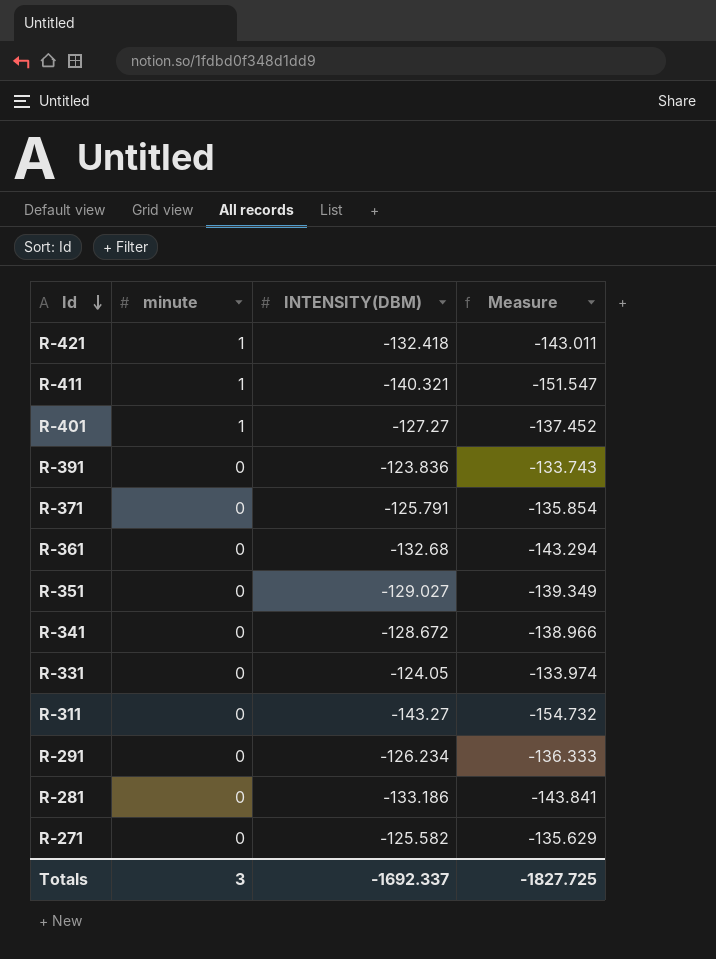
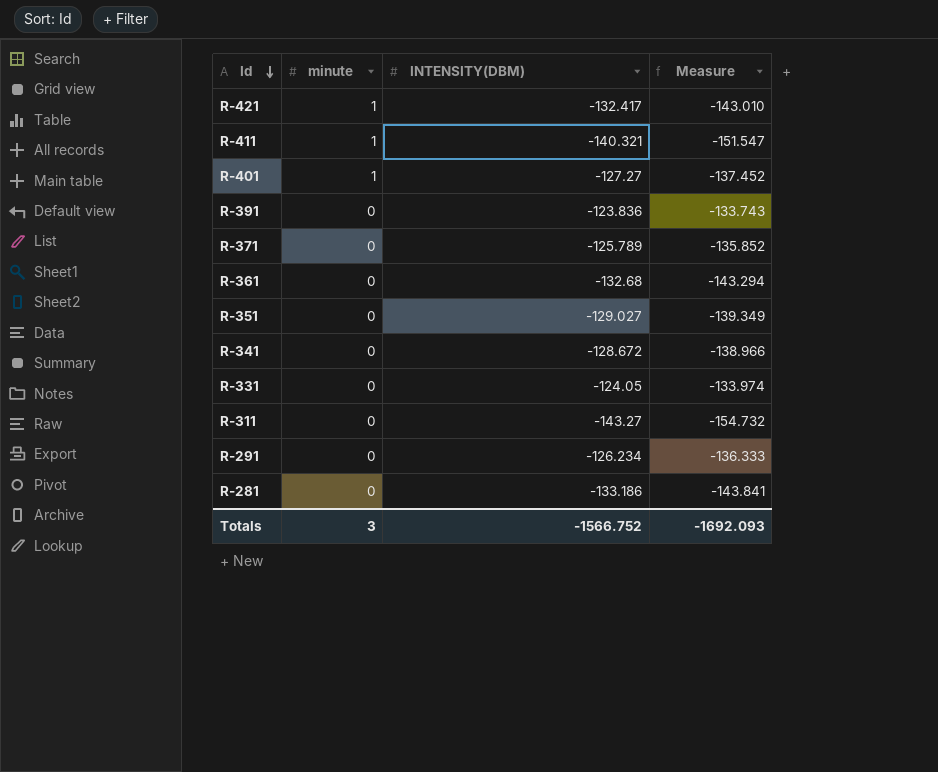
row R-271: 0 | -125.582 | -135.629 -> none
R-421 | INTENSITY(DBM): -132.418 -> -132.417
R-421 | Measure: -143.011 -> -143.010
R-371 | INTENSITY(DBM): -125.791 -> -125.789
R-371 | Measure: -135.854 -> -135.852
Totals | INTENSITY(DBM): -1692.337 -> -1566.752
Totals | Measure: -1827.725 -> -1692.093

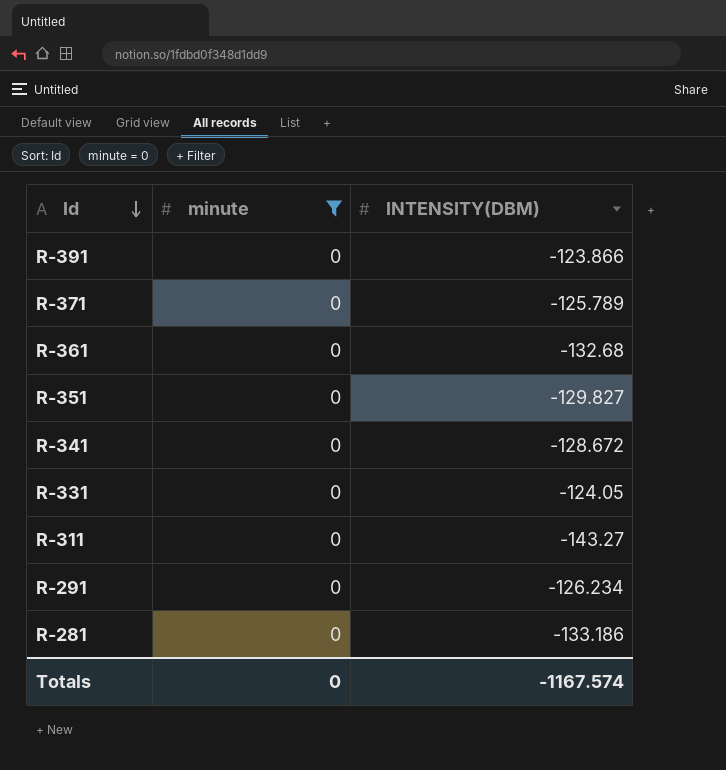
filter: none -> minute = 0
column Measure | formula: [INTENSITY(DBM)] * 1.08 -> none
R-391 | INTENSITY(DBM): -123.836 -> -123.866
R-351 | INTENSITY(DBM): -129.027 -> -129.827
Totals | minute: 3 -> 0
Totals | INTENSITY(DBM): -1566.752 -> -1167.574

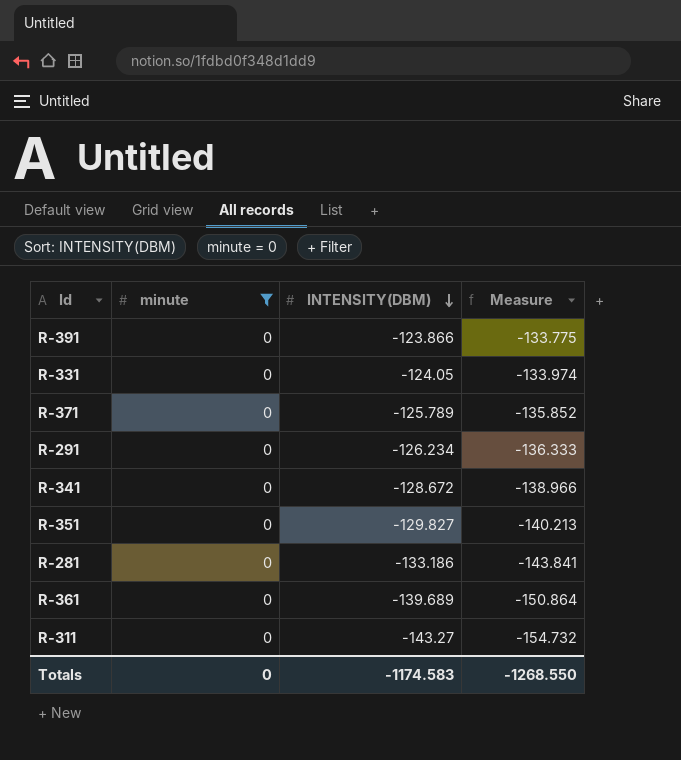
row order: Id descending -> INTENSITY(DBM) descending
column Measure | formula: none -> [INTENSITY(DBM)] * 1.08
R-361 | INTENSITY(DBM): -132.68 -> -139.689
Totals | INTENSITY(DBM): -1167.574 -> -1174.583

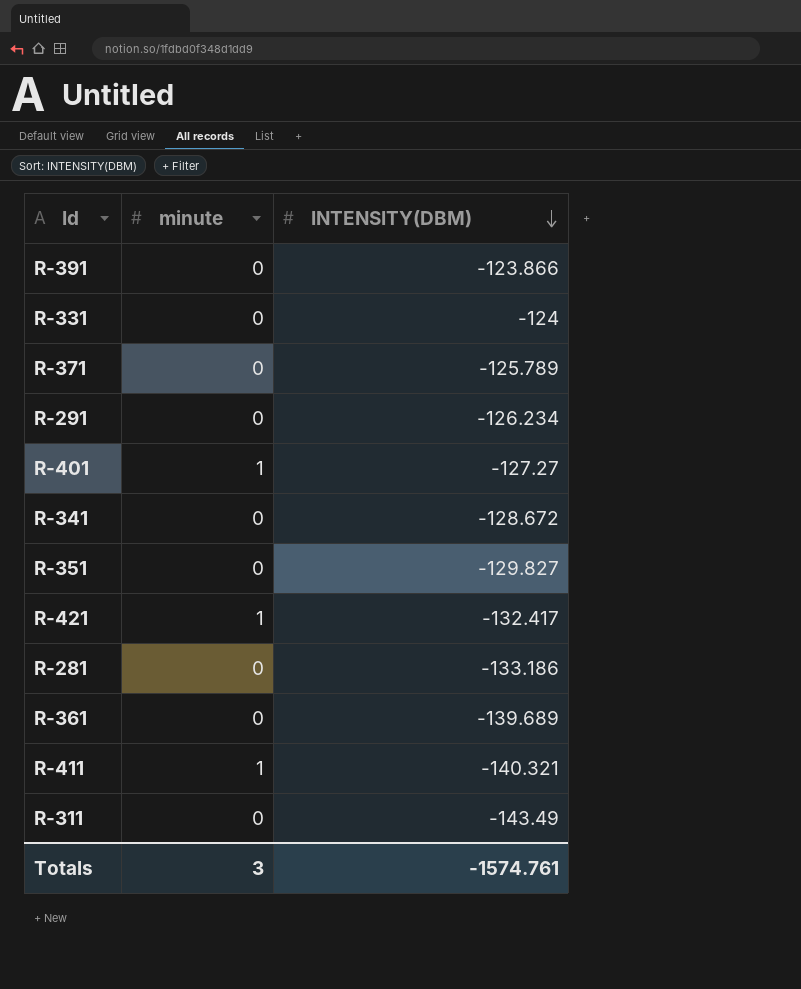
filter: minute = 0 -> none
column Measure | formula: [INTENSITY(DBM)] * 1.08 -> none
R-331 | INTENSITY(DBM): -124.05 -> -124
R-311 | INTENSITY(DBM): -143.27 -> -143.49
Totals | minute: 0 -> 3
Totals | INTENSITY(DBM): -1174.583 -> -1574.761

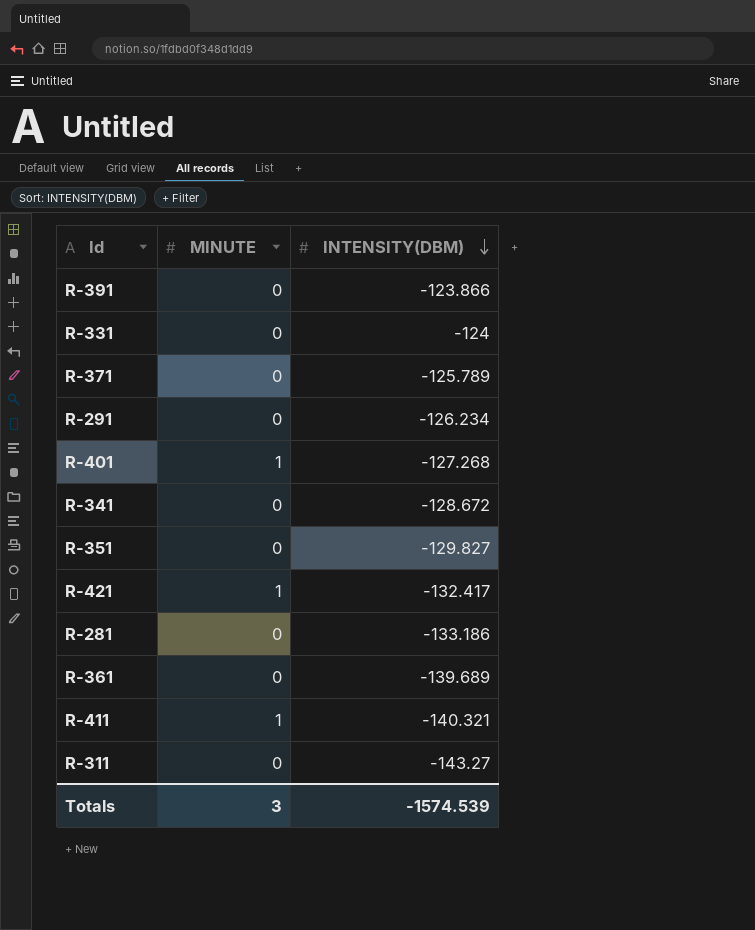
column name: minute -> MINUTE
R-401 | INTENSITY(DBM): -127.27 -> -127.268
R-311 | INTENSITY(DBM): -143.49 -> -143.27
Totals | INTENSITY(DBM): -1574.761 -> -1574.539

